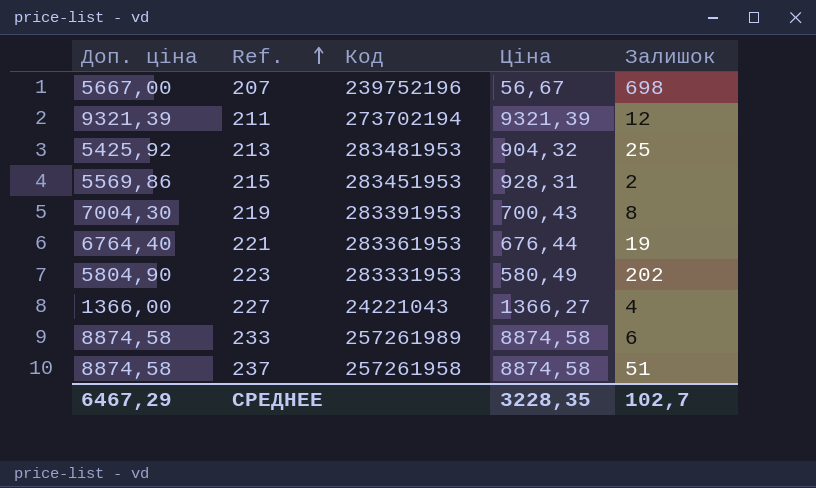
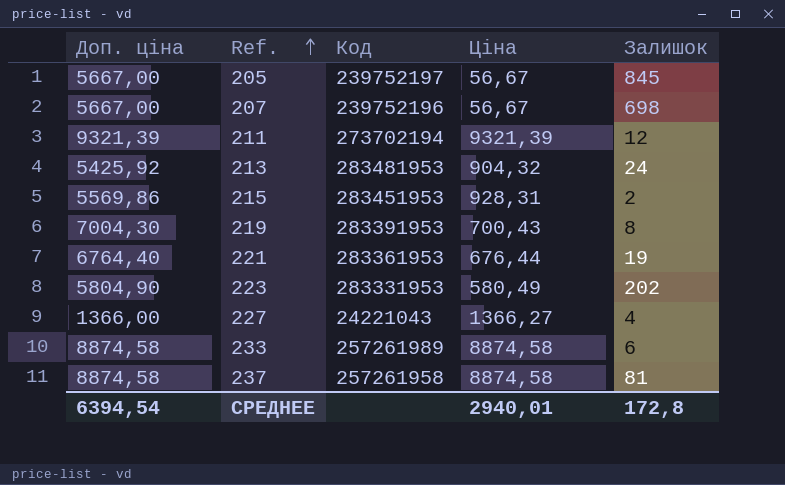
row 205: none -> 5667,00 | 239752197 | 56,67 | 845
213 | Залишок: 25 -> 24
237 | Залишок: 51 -> 81
СРЕДНЕЕ | Доп. ціна: 6467,29 -> 6394,54
СРЕДНЕЕ | Ціна: 3228,35 -> 2940,01
СРЕДНЕЕ | Залишок: 102,7 -> 172,8

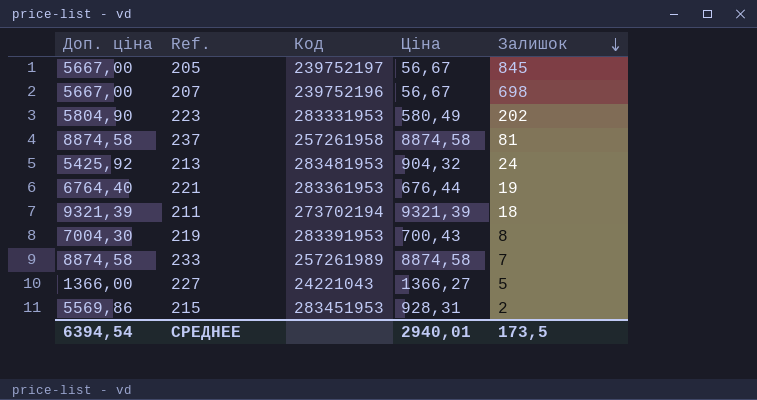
row order: Ref. ascending -> Залишок descending
211 | Залишок: 12 -> 18
233 | Залишок: 6 -> 7
227 | Залишок: 4 -> 5
СРЕДНЕЕ | Залишок: 172,8 -> 173,5

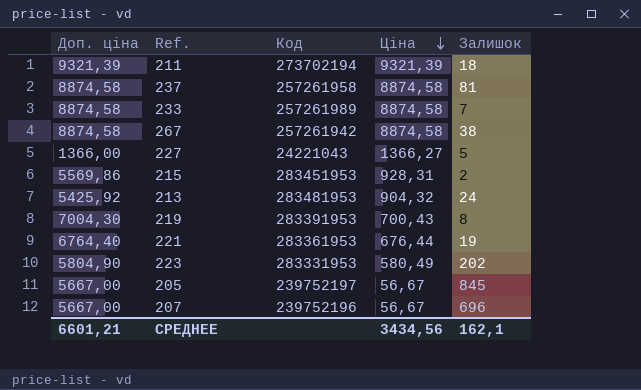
row order: Залишок descending -> Ціна descending
row 267: none -> 8874,58 | 257261942 | 8874,58 | 38
207 | Залишок: 698 -> 696
СРЕДНЕЕ | Доп. ціна: 6394,54 -> 6601,21
СРЕДНЕЕ | Ціна: 2940,01 -> 3434,56
СРЕДНЕЕ | Залишок: 173,5 -> 162,1

